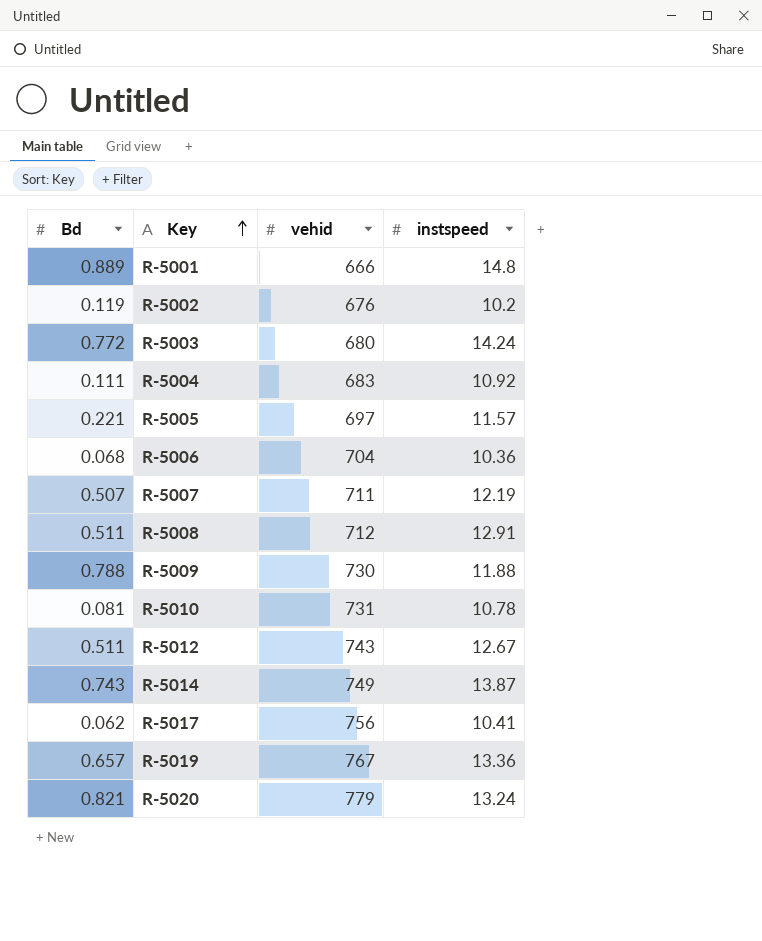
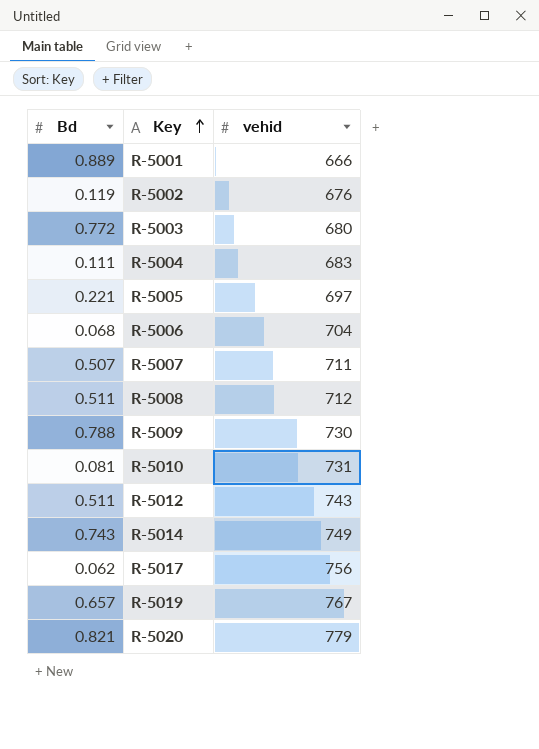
column instspeed | position: 4 -> none

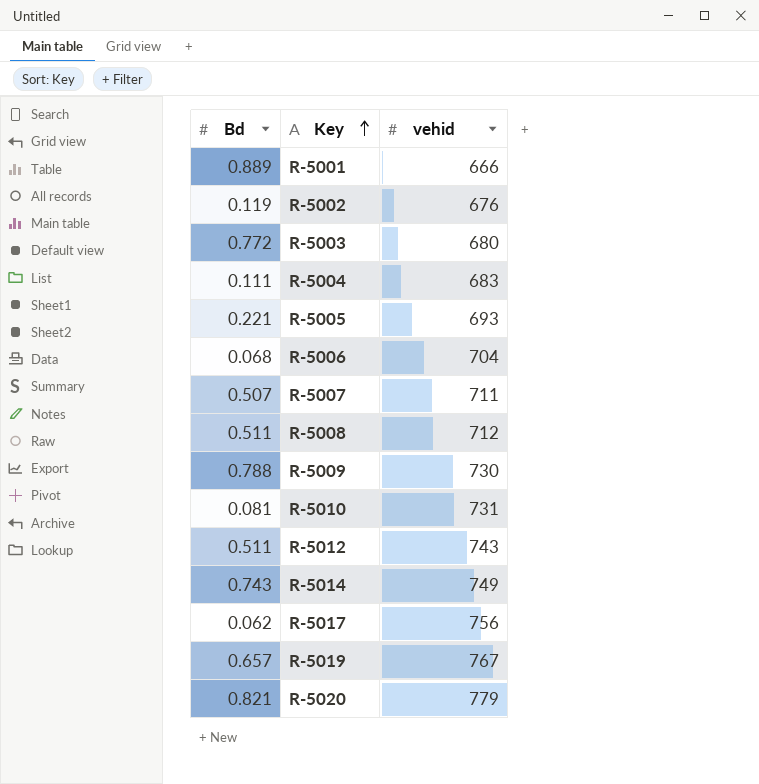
R-5005 | vehid: 697 -> 693

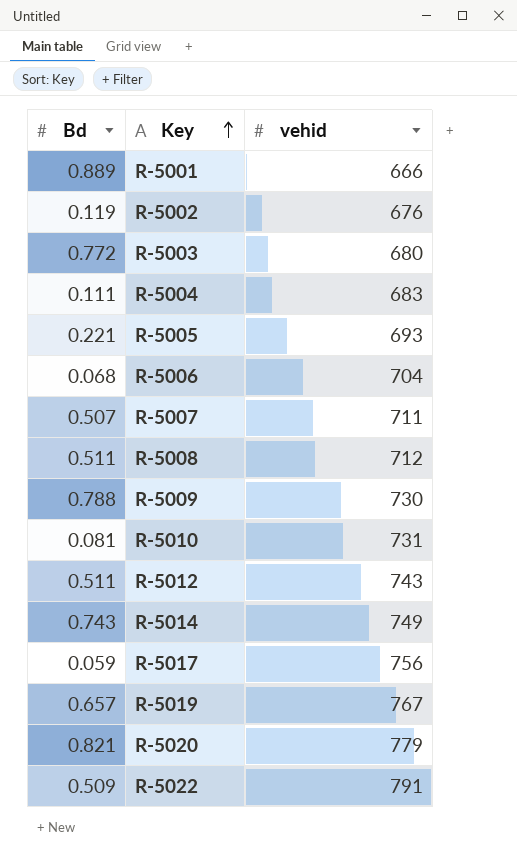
R-5017 | Bd: 0.062 -> 0.059
row R-5022: none -> 0.509 | 791

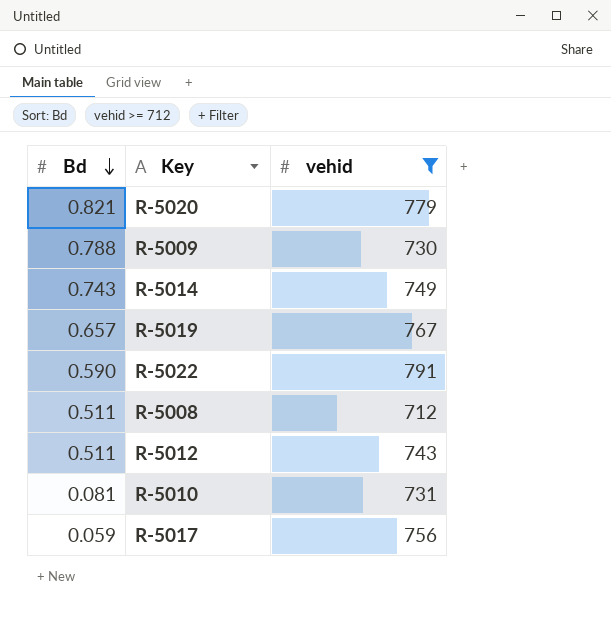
filter: none -> vehid >= 712
row order: Key ascending -> Bd descending
R-5022 | Bd: 0.509 -> 0.590

